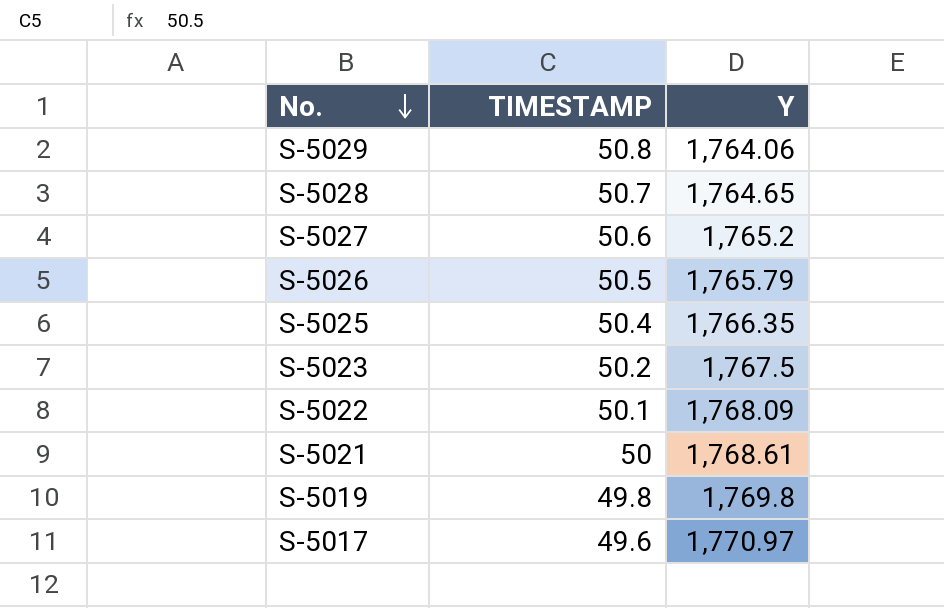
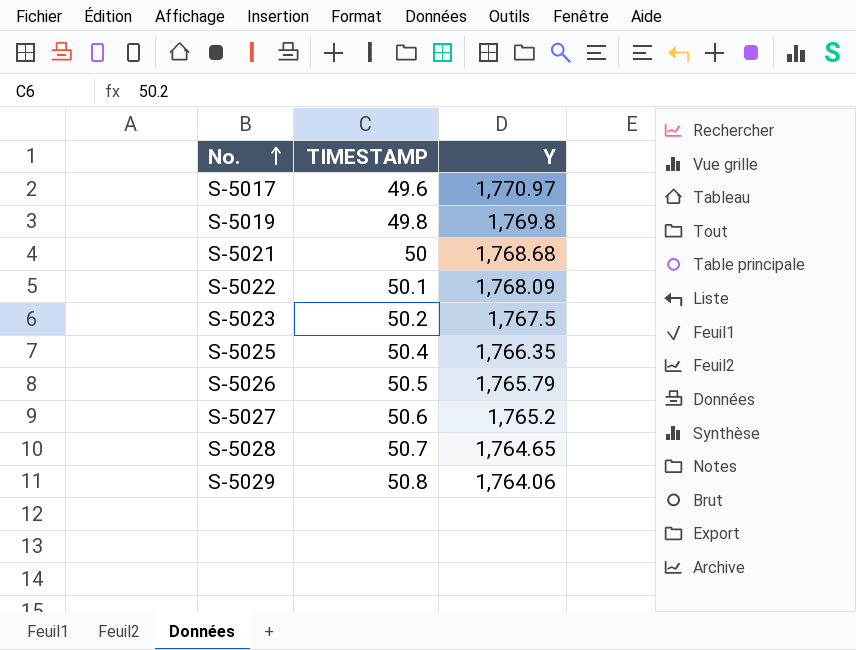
row order: No. descending -> No. ascending
S-5021 | Y: 1,768.61 -> 1,768.68

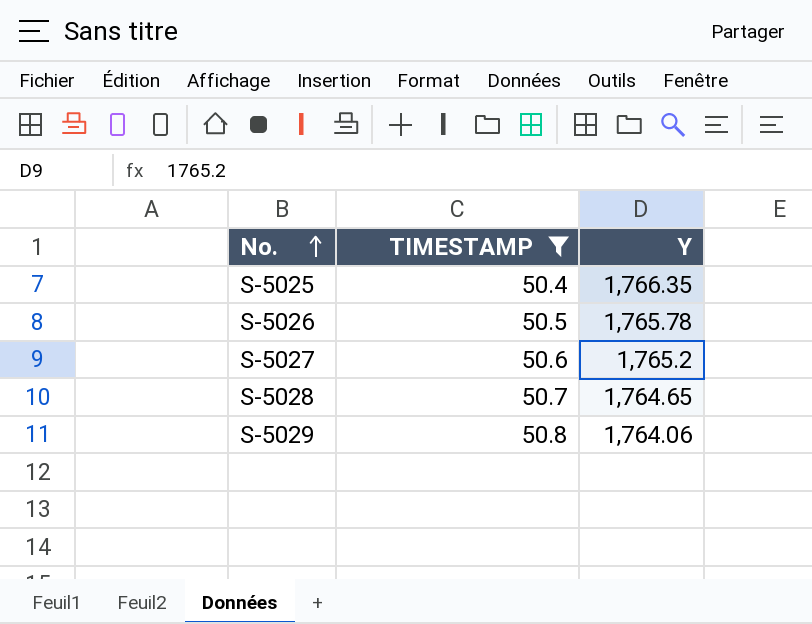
filter: none -> TIMESTAMP >= 50.4
S-5026 | Y: 1,765.79 -> 1,765.78

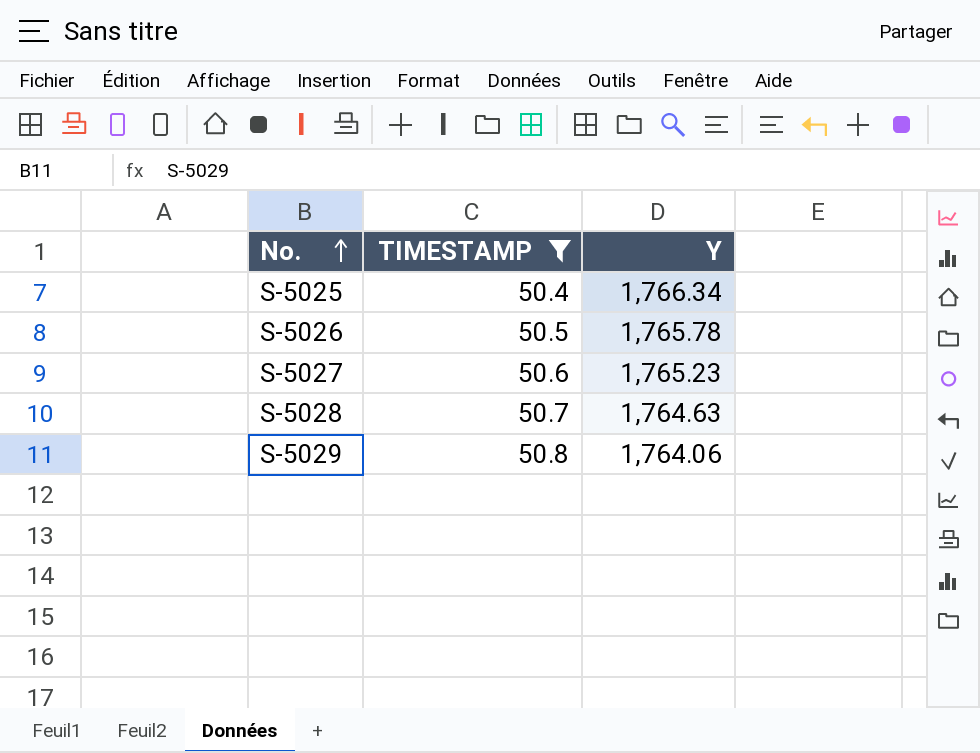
S-5025 | Y: 1,766.35 -> 1,766.34
S-5027 | Y: 1,765.2 -> 1,765.23
S-5028 | Y: 1,764.65 -> 1,764.63

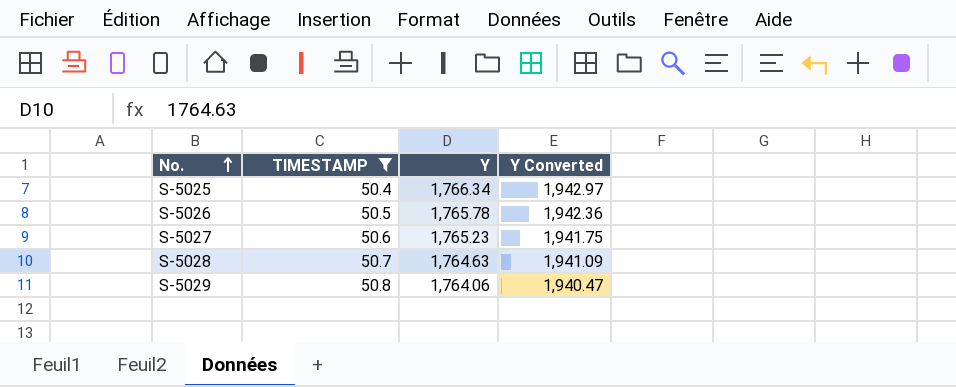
column Y Converted | formula: none -> [Y] * 1.1

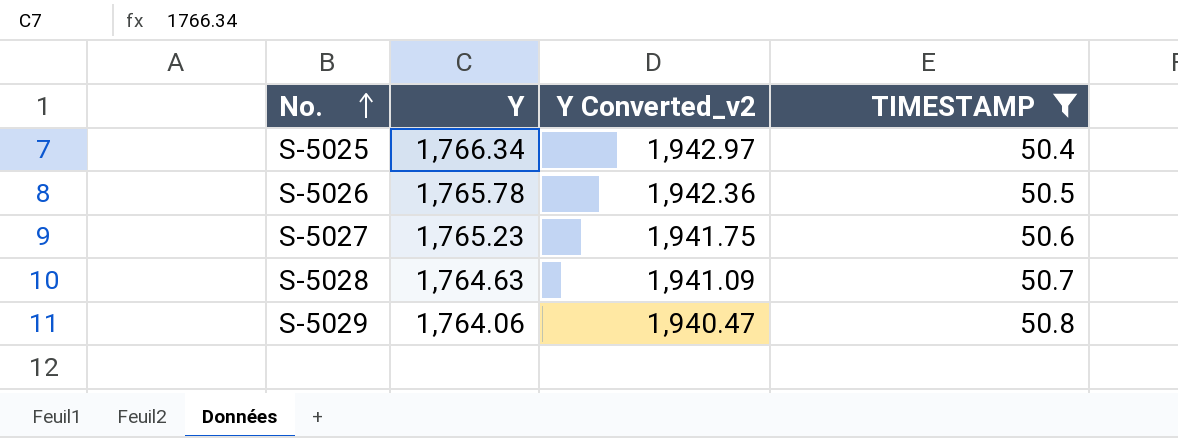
column name: Y Converted -> Y Converted_v2
column TIMESTAMP | position: 2 -> 4

